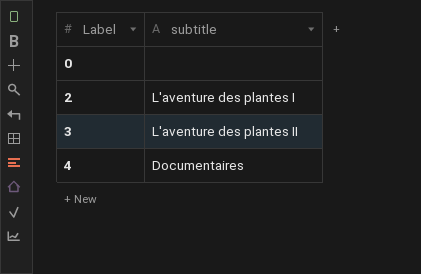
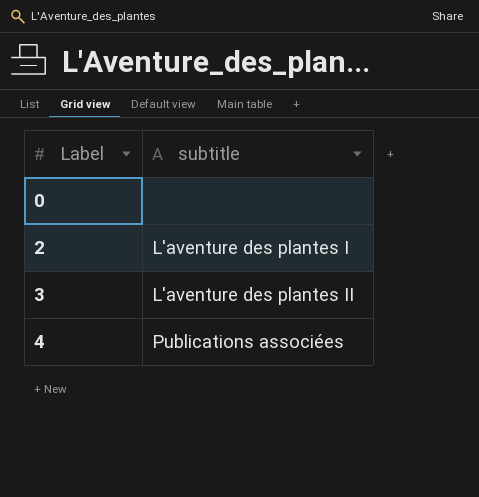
4 | subtitle: Documentaires -> Publications associées

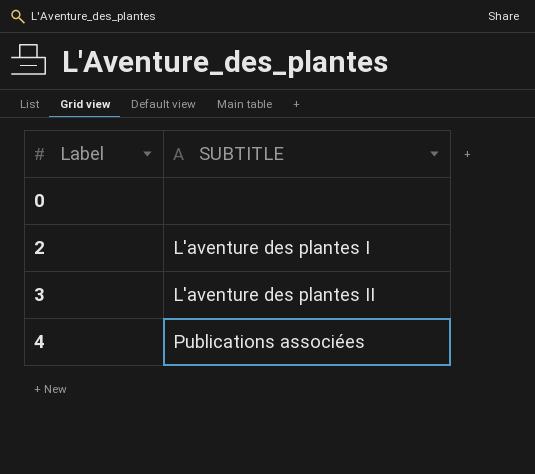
column name: subtitle -> SUBTITLE

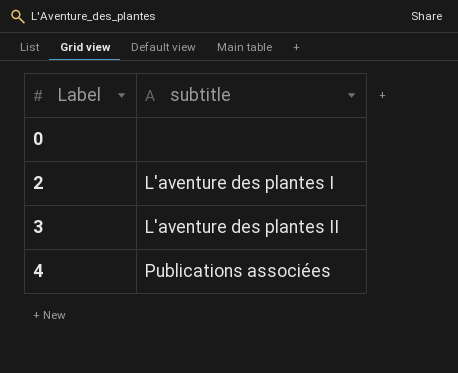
column name: SUBTITLE -> subtitle

